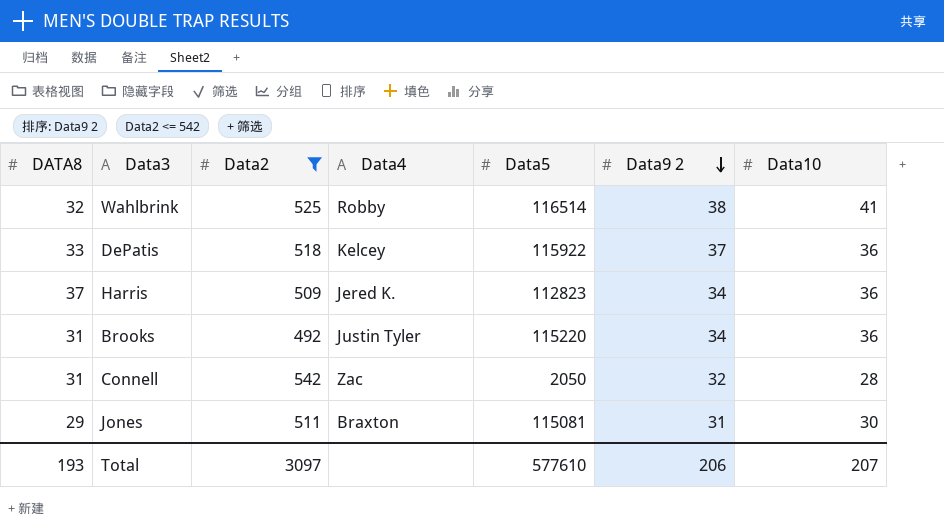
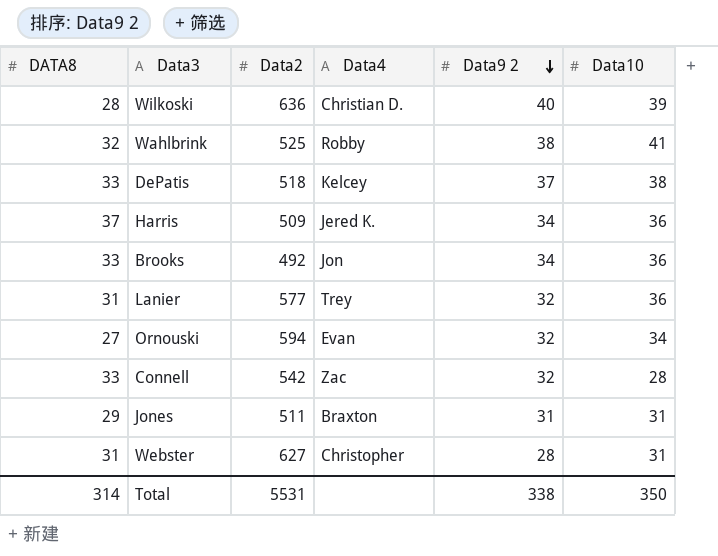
filter: Data2 <= 542 -> none
column Data5 | position: 5 -> none
DePatis | Data10: 36 -> 38
Brooks | DATA8: 31 -> 33
Brooks | Data4: Justin Tyler -> Jon
Connell | DATA8: 31 -> 33
Jones | Data10: 30 -> 31
Total | DATA8: 193 -> 314
Total | Data2: 3097 -> 5531
Total | Data9 2: 206 -> 338
Total | Data10: 207 -> 350

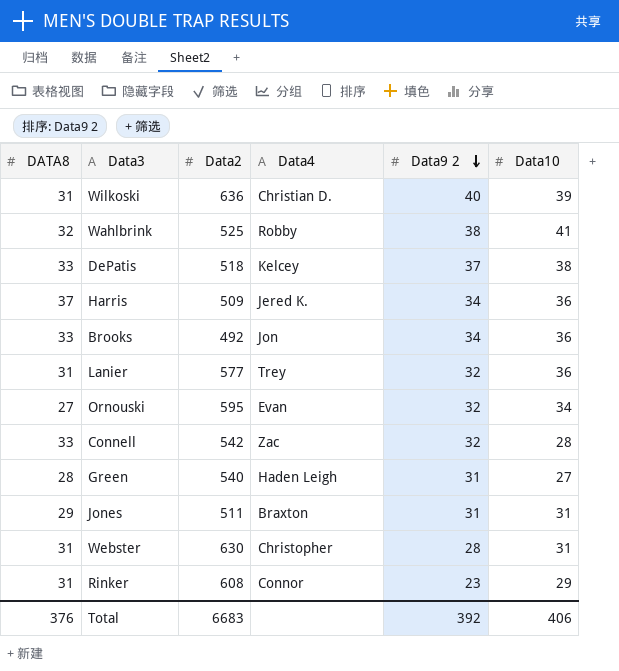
Wilkoski | DATA8: 28 -> 31
Ornouski | Data2: 594 -> 595
row Green: none -> 28 | 540 | Haden Leigh | 31 | 27
Webster | Data2: 627 -> 630
row Rinker: none -> 31 | 608 | Connor | 23 | 29
Total | DATA8: 314 -> 376
Total | Data2: 5531 -> 6683
Total | Data9 2: 338 -> 392
Total | Data10: 350 -> 406

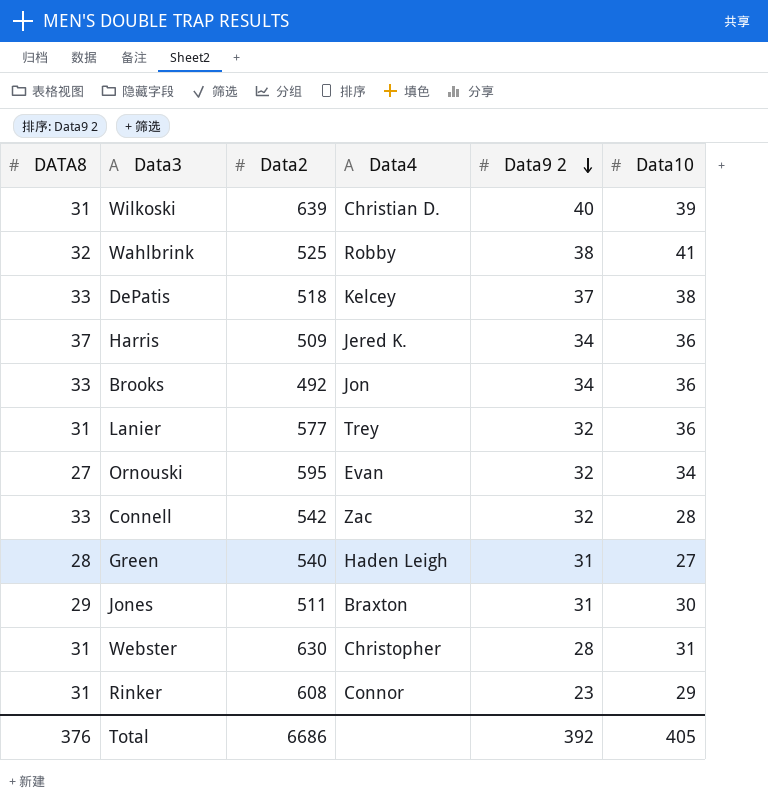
Wilkoski | Data2: 636 -> 639
Jones | Data10: 31 -> 30
Total | Data2: 6683 -> 6686
Total | Data10: 406 -> 405

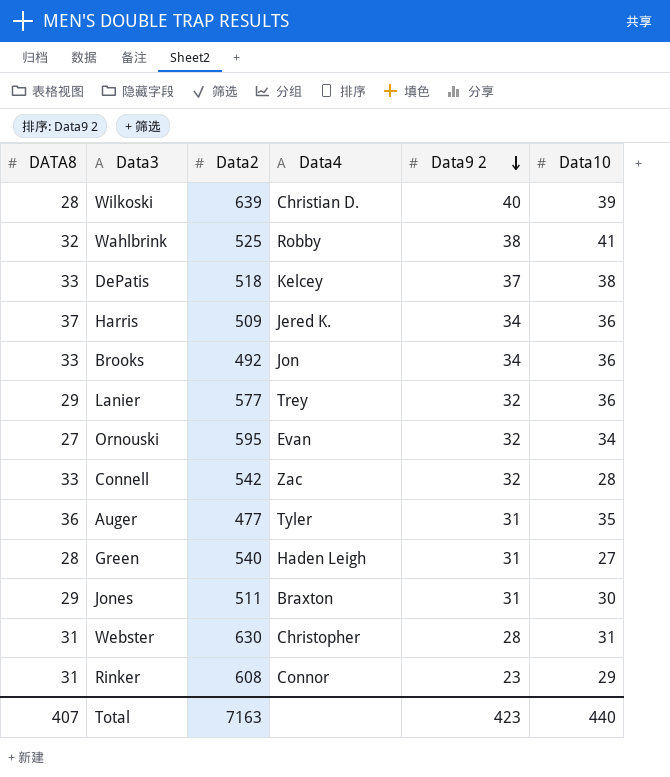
Wilkoski | DATA8: 31 -> 28
Lanier | DATA8: 31 -> 29
row Auger: none -> 36 | 477 | Tyler | 31 | 35
Total | DATA8: 376 -> 407
Total | Data2: 6686 -> 7163
Total | Data9 2: 392 -> 423
Total | Data10: 405 -> 440

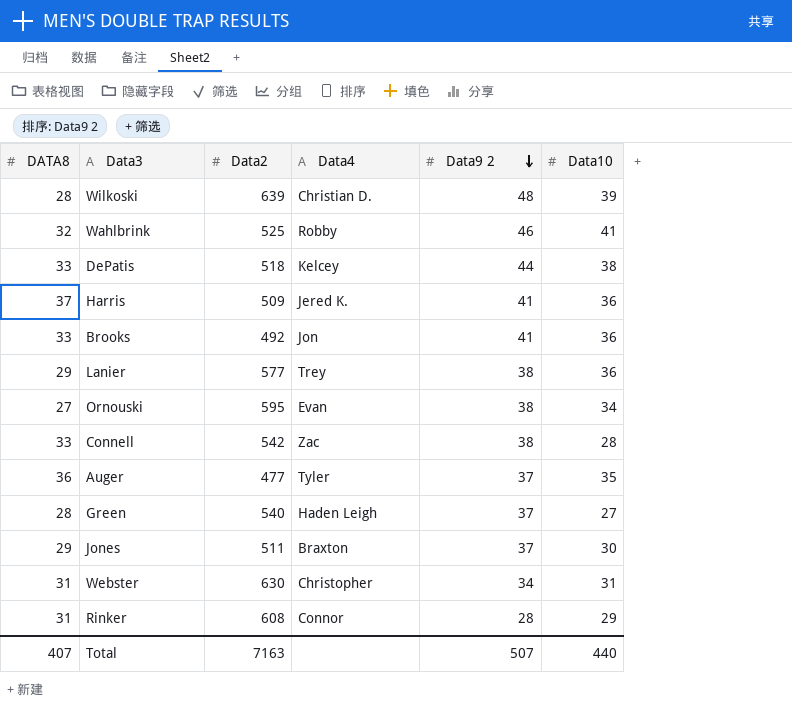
Wilkoski | Data9 2: 40 -> 48
Wahlbrink | Data9 2: 38 -> 46
DePatis | Data9 2: 37 -> 44
Harris | Data9 2: 34 -> 41
Brooks | Data9 2: 34 -> 41
Lanier | Data9 2: 32 -> 38
Ornouski | Data9 2: 32 -> 38
Connell | Data9 2: 32 -> 38
Auger | Data9 2: 31 -> 37
Green | Data9 2: 31 -> 37
Jones | Data9 2: 31 -> 37
Webster | Data9 2: 28 -> 34
Rinker | Data9 2: 23 -> 28
Total | Data9 2: 423 -> 507

